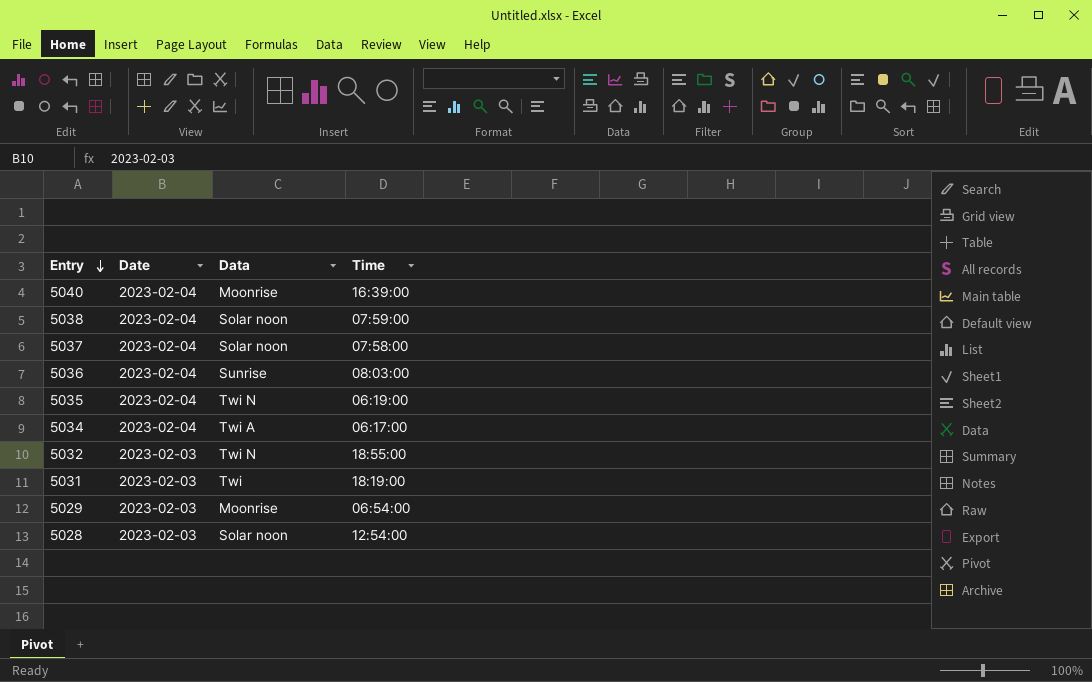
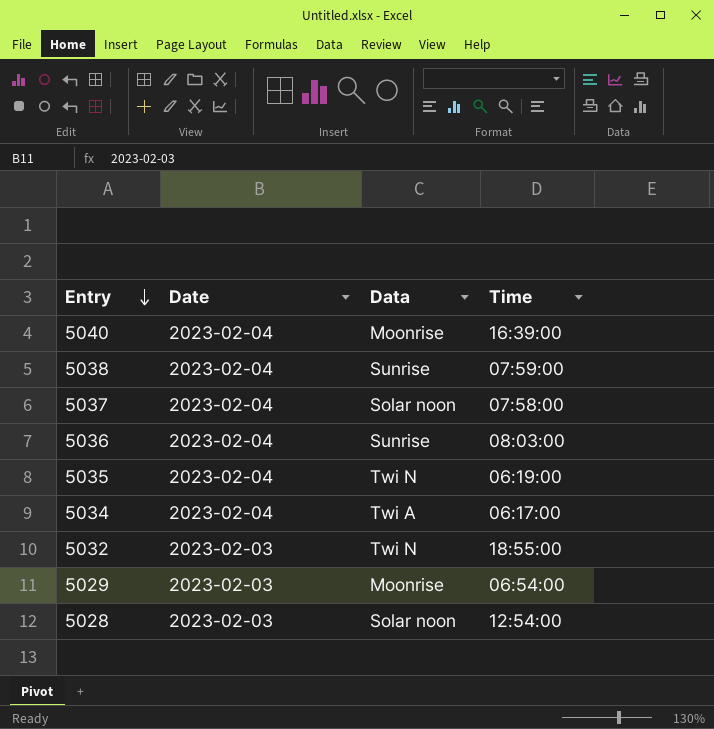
row 5031: 2023-02-03 | Twi | 18:19:00 -> none
5038 | Data: Solar noon -> Sunrise

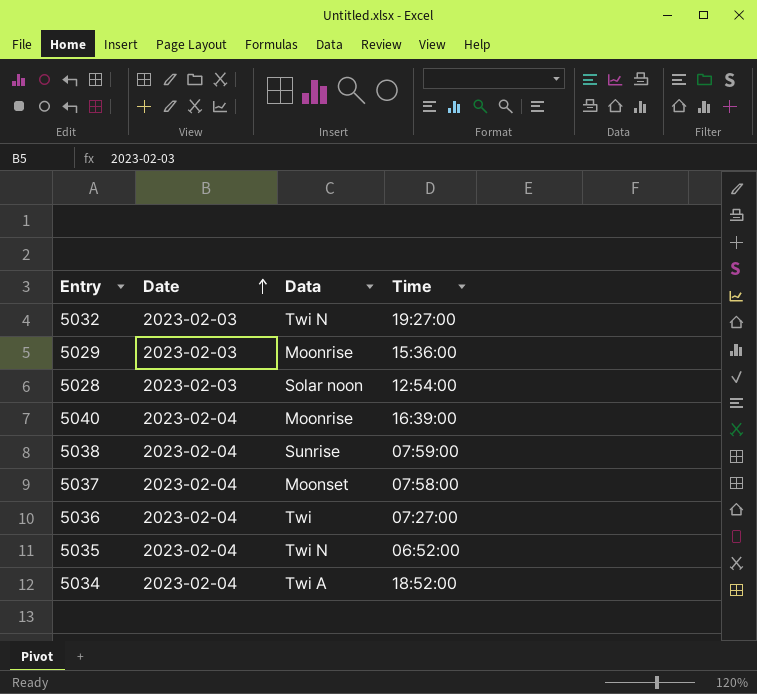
row order: Entry descending -> Date ascending
5032 | Time: 18:55:00 -> 19:27:00
5029 | Time: 06:54:00 -> 15:36:00
5037 | Data: Solar noon -> Moonset
5036 | Data: Sunrise -> Twi
5036 | Time: 08:03:00 -> 07:27:00
5035 | Time: 06:19:00 -> 06:52:00
5034 | Time: 06:17:00 -> 18:52:00

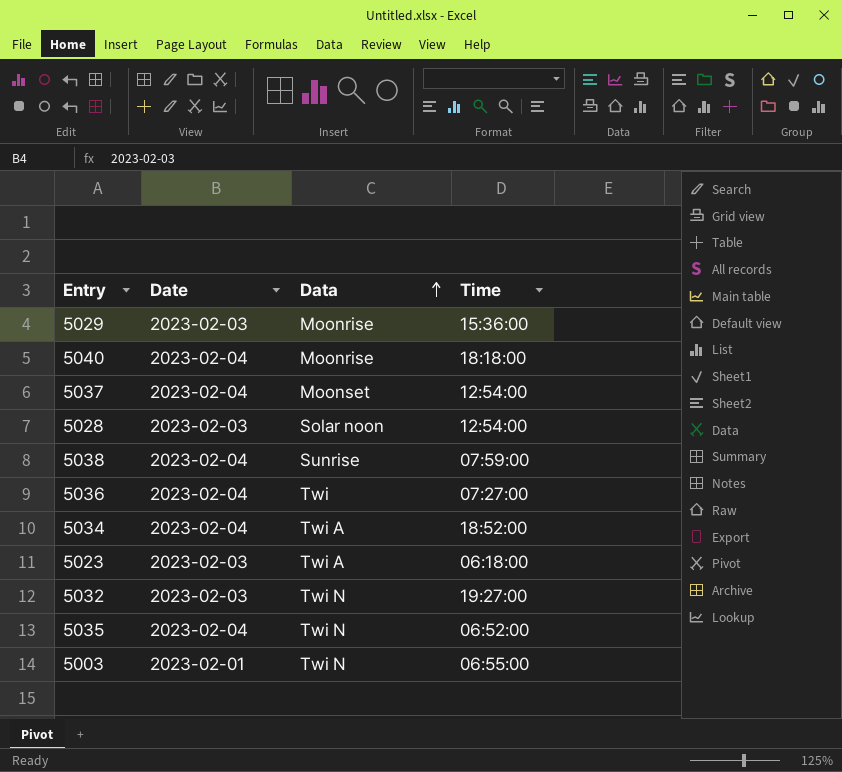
row order: Date ascending -> Data ascending
5040 | Time: 16:39:00 -> 18:18:00
5037 | Time: 07:58:00 -> 12:54:00
row 5023: none -> 2023-02-03 | Twi A | 06:18:00
row 5003: none -> 2023-02-01 | Twi N | 06:55:00

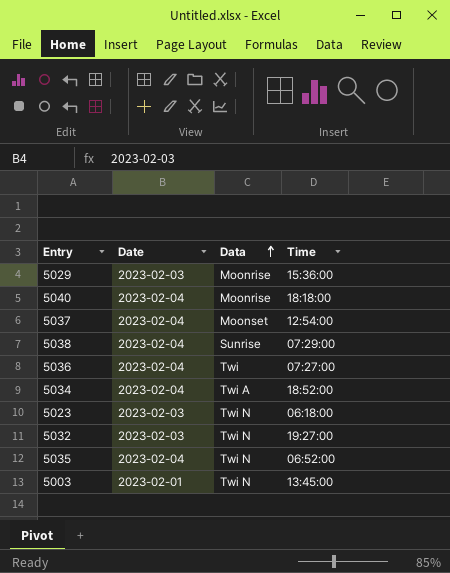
row 5028: 2023-02-03 | Solar noon | 12:54:00 -> none
5038 | Time: 07:59:00 -> 07:29:00
5023 | Data: Twi A -> Twi N
5003 | Time: 06:55:00 -> 13:45:00

